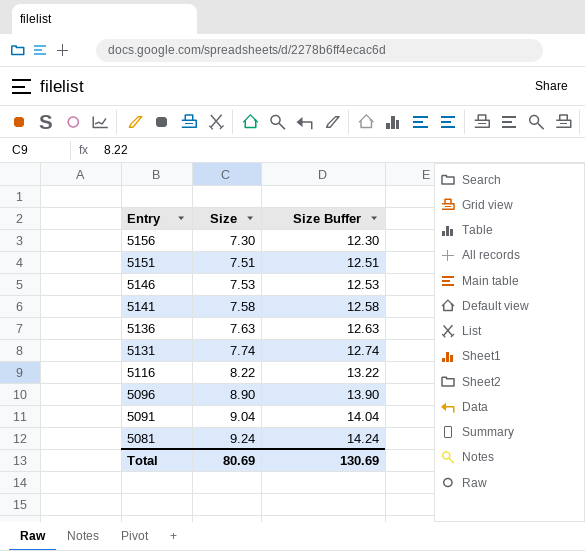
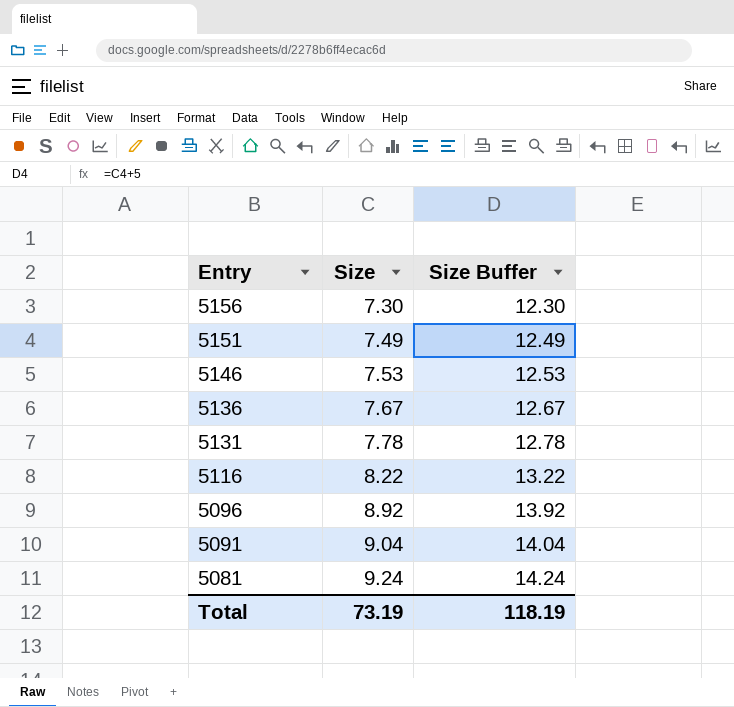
row 5141: 7.58 | 12.58 -> none
5151 | Size: 7.51 -> 7.49
5151 | Size Buffer: 12.51 -> 12.49
5136 | Size: 7.63 -> 7.67
5136 | Size Buffer: 12.63 -> 12.67
5131 | Size: 7.74 -> 7.78
5131 | Size Buffer: 12.74 -> 12.78
5096 | Size: 8.90 -> 8.92
5096 | Size Buffer: 13.90 -> 13.92
Total | Size: 80.69 -> 73.19
Total | Size Buffer: 130.69 -> 118.19

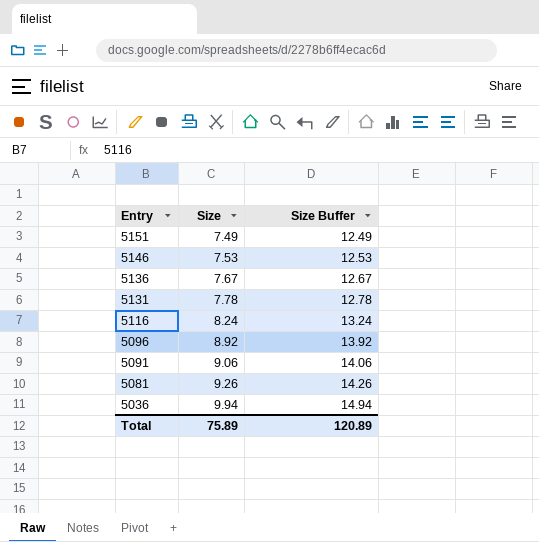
row 5156: 7.30 | 12.30 -> none
5116 | Size: 8.22 -> 8.24
5116 | Size Buffer: 13.22 -> 13.24
5091 | Size: 9.04 -> 9.06
5091 | Size Buffer: 14.04 -> 14.06
5081 | Size: 9.24 -> 9.26
5081 | Size Buffer: 14.24 -> 14.26
row 5036: none -> 9.94 | 14.94
Total | Size: 73.19 -> 75.89
Total | Size Buffer: 118.19 -> 120.89

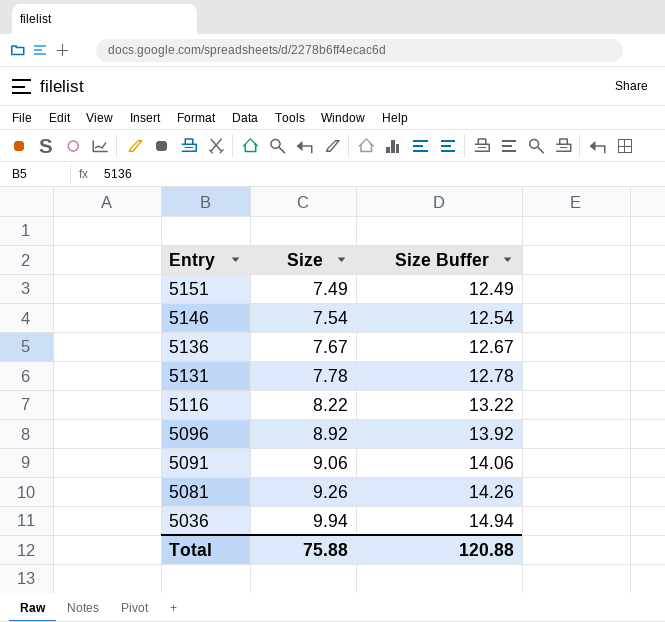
5146 | Size: 7.53 -> 7.54
5146 | Size Buffer: 12.53 -> 12.54
5116 | Size: 8.24 -> 8.22
5116 | Size Buffer: 13.24 -> 13.22
Total | Size: 75.89 -> 75.88
Total | Size Buffer: 120.89 -> 120.88

